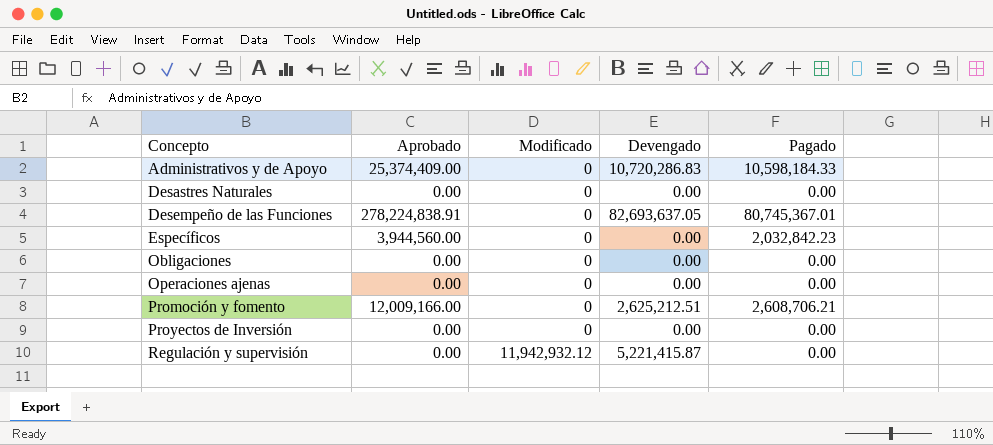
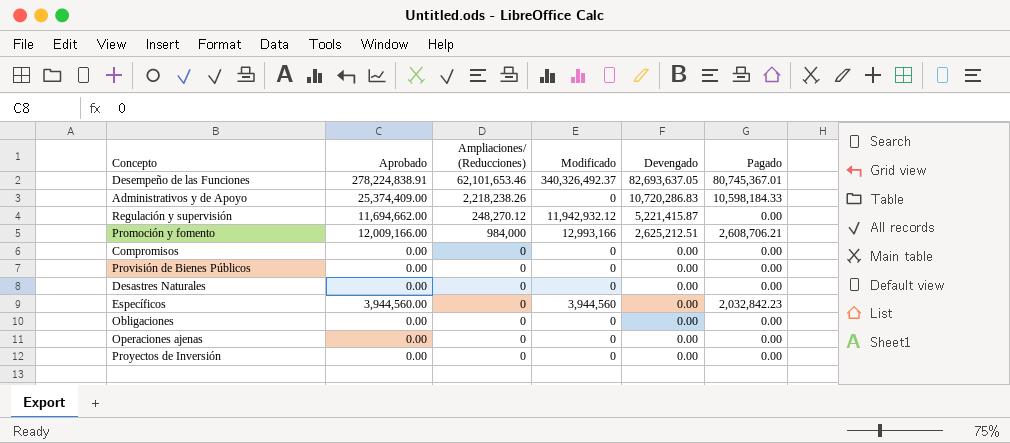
row order: Concepto ascending -> Devengado descending
column Ampliaciones/ (Reducciones) | position: none -> 3
Desempeño de las Funciones | Modificado: 0 -> 340,326,492.37
Regulación y supervisión | Aprobado: 0.00 -> 11,694,662.00
Promoción y fomento | Modificado: 0 -> 12,993,166
row Compromisos: none -> 0.00 | 0 | 0 | 0.00 | 0.00
row Provisión de Bienes Públicos: none -> 0.00 | 0 | 0 | 0.00 | 0.00
Específicos | Modificado: 0 -> 3,944,560

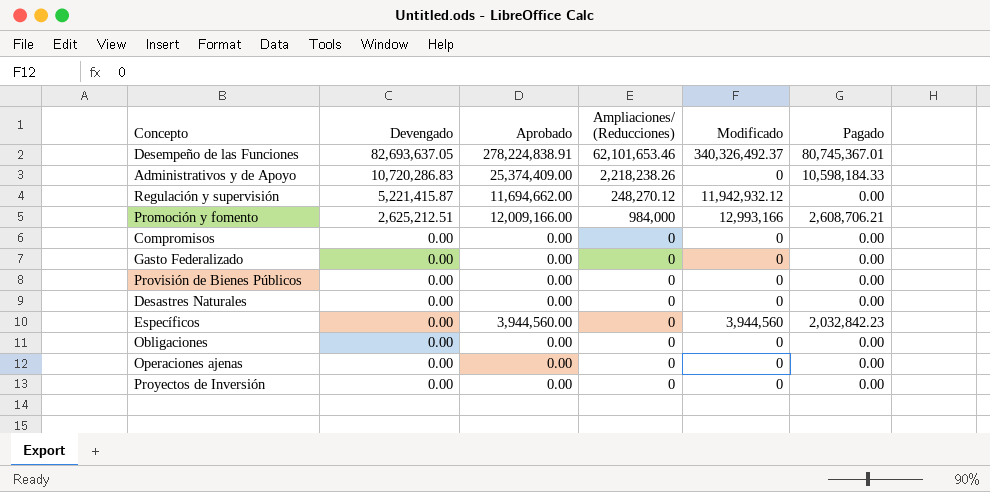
column Devengado | position: 5 -> 2
row Gasto Federalizado: none -> 0.00 | 0.00 | 0 | 0 | 0.00

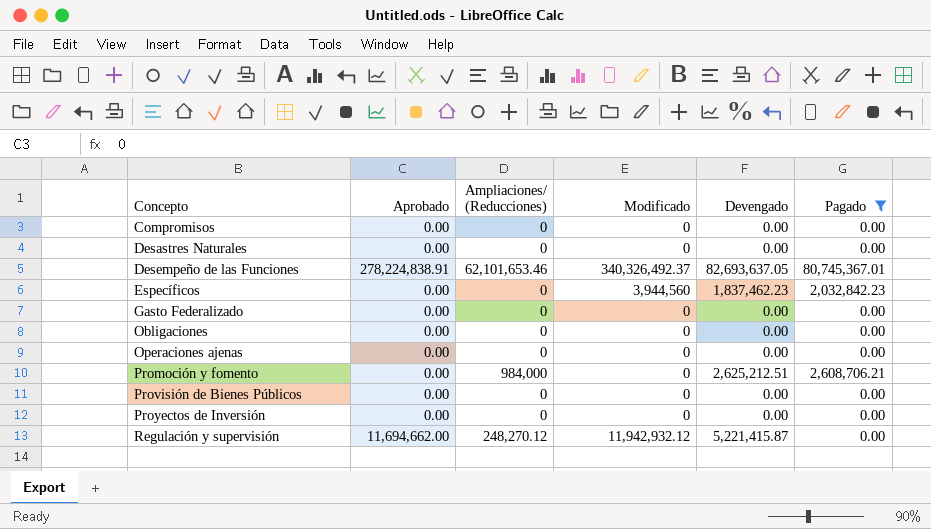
filter: none -> Pagado != 10,598,184.33
row order: Devengado descending -> Concepto ascending
column Devengado | position: 2 -> 5
Específicos | Aprobado: 3,944,560.00 -> 0.00
Específicos | Devengado: 0.00 -> 1,837,462.23
Promoción y fomento | Aprobado: 12,009,166.00 -> 0.00
Promoción y fomento | Modificado: 12,993,166 -> 0

